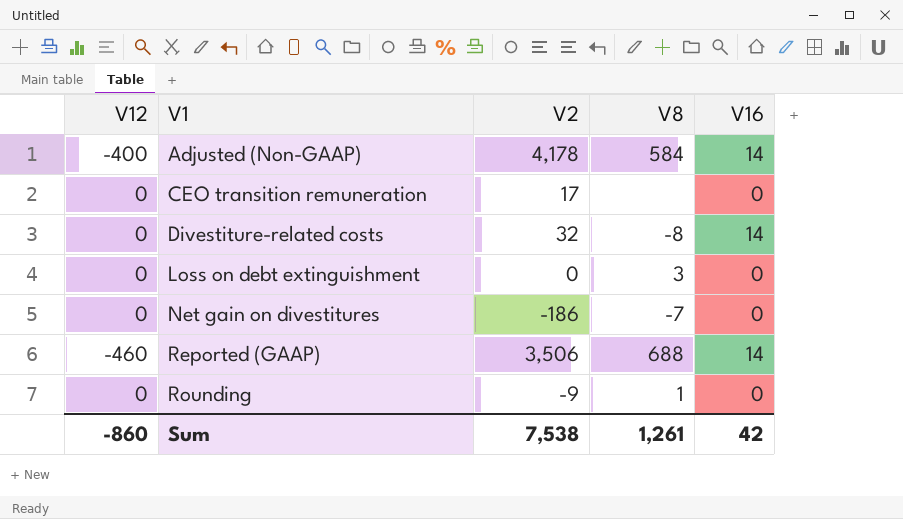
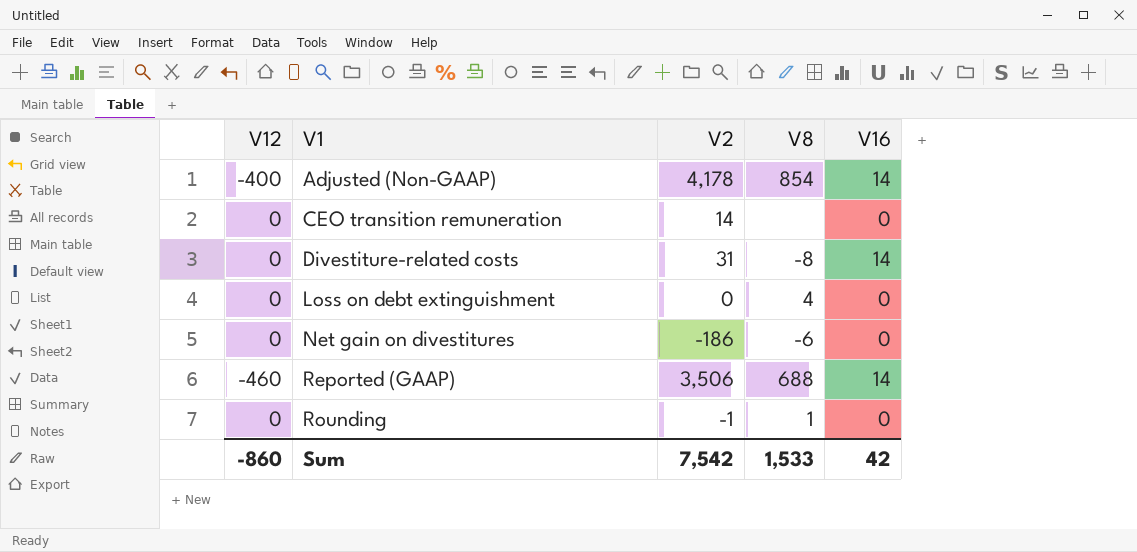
Adjusted (Non-GAAP) | V8: 584 -> 854
CEO transition remuneration | V2: 17 -> 14
Divestiture-related costs | V2: 32 -> 31
Loss on debt extinguishment | V8: 3 -> 4
Net gain on divestitures | V8: -7 -> -6
Rounding | V2: -9 -> -1
Sum | V2: 7,538 -> 7,542
Sum | V8: 1,261 -> 1,533

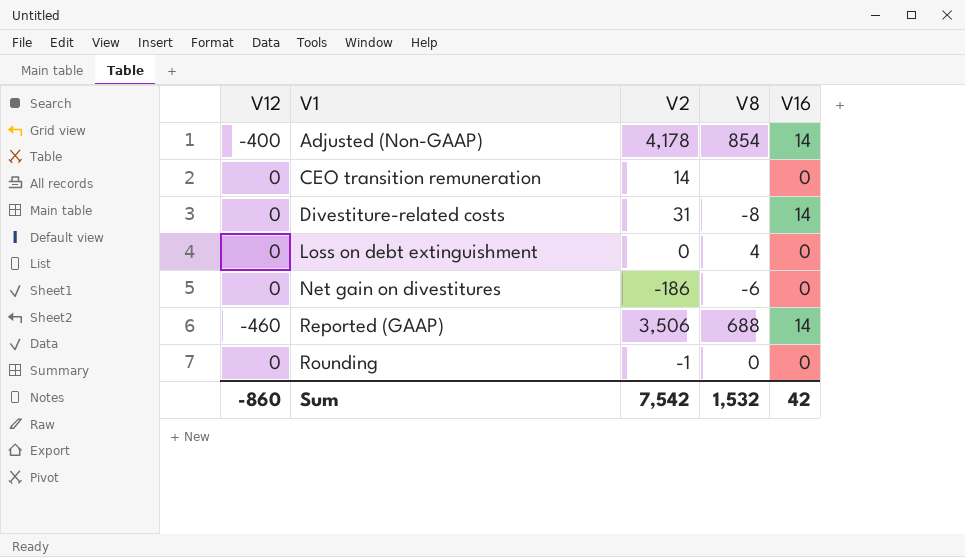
Rounding | V8: 1 -> 0
Sum | V8: 1,533 -> 1,532

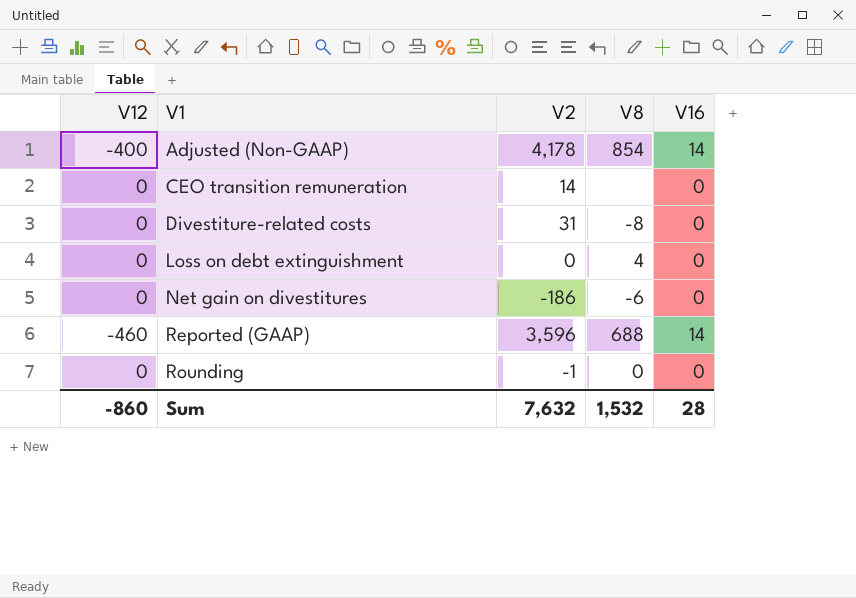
Divestiture-related costs | V16: 14 -> 0
Reported (GAAP) | V2: 3,506 -> 3,596
Sum | V2: 7,542 -> 7,632
Sum | V16: 42 -> 28

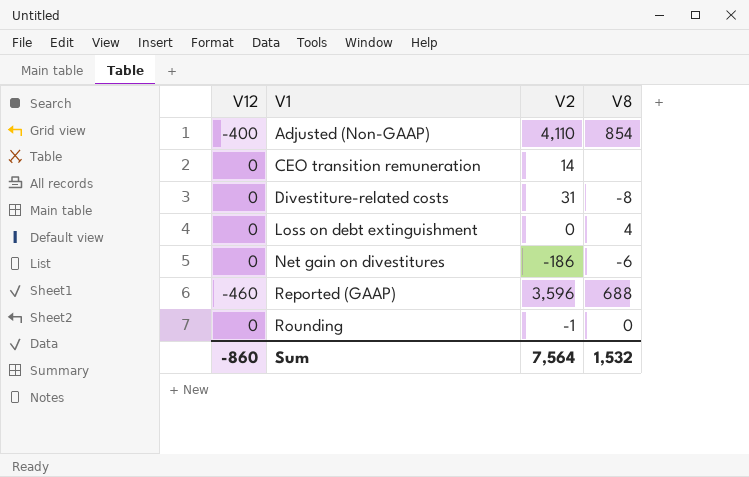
column V16 | position: 5 -> none
Adjusted (Non-GAAP) | V2: 4,178 -> 4,110
Sum | V2: 7,632 -> 7,564

